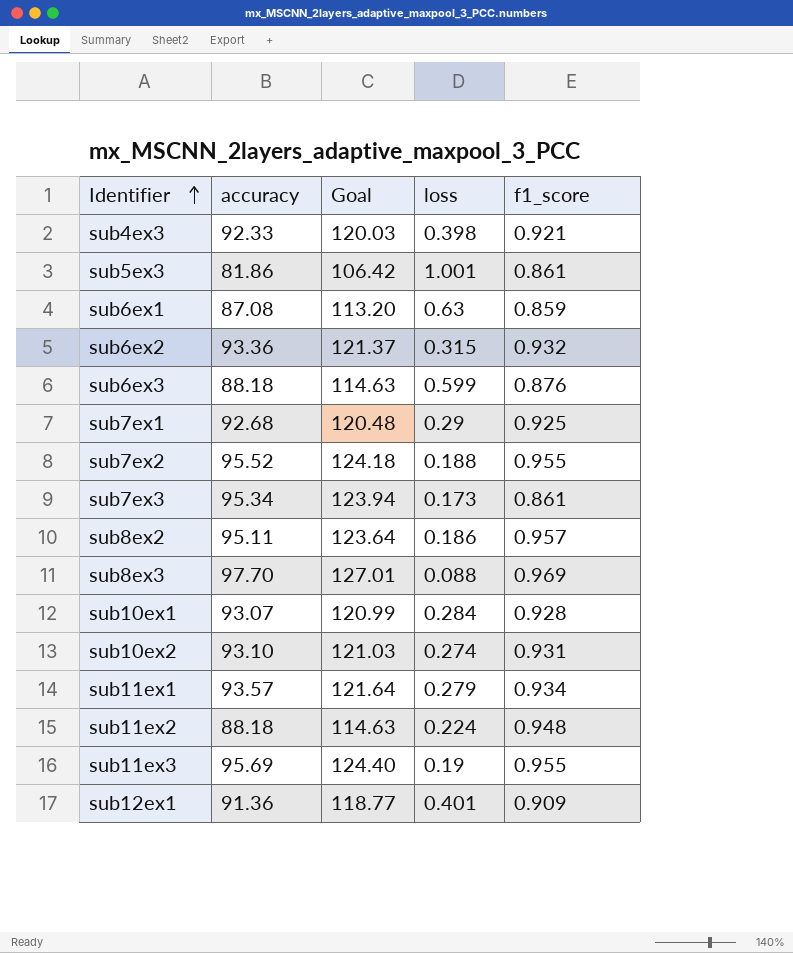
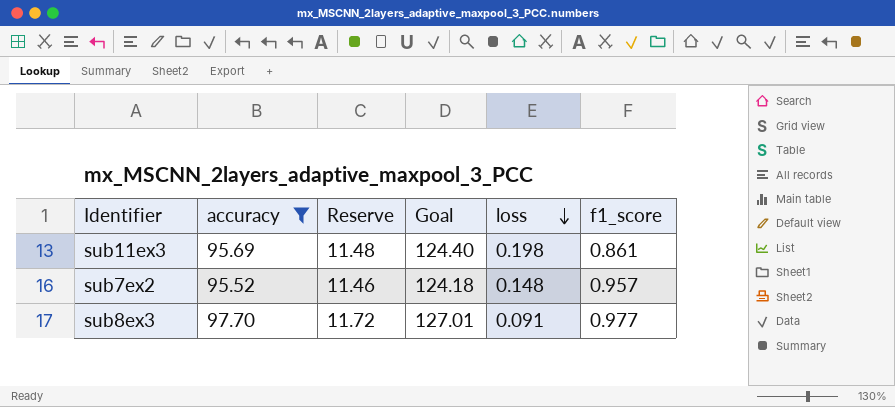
filter: none -> accuracy >= 95.52
row order: Identifier ascending -> loss descending
column Reserve | formula: none -> [accuracy] * 0.12
sub11ex3 | loss: 0.19 -> 0.198
sub11ex3 | f1_score: 0.955 -> 0.861
sub7ex2 | loss: 0.188 -> 0.148
sub7ex2 | f1_score: 0.955 -> 0.957
sub8ex3 | loss: 0.088 -> 0.091
sub8ex3 | f1_score: 0.969 -> 0.977

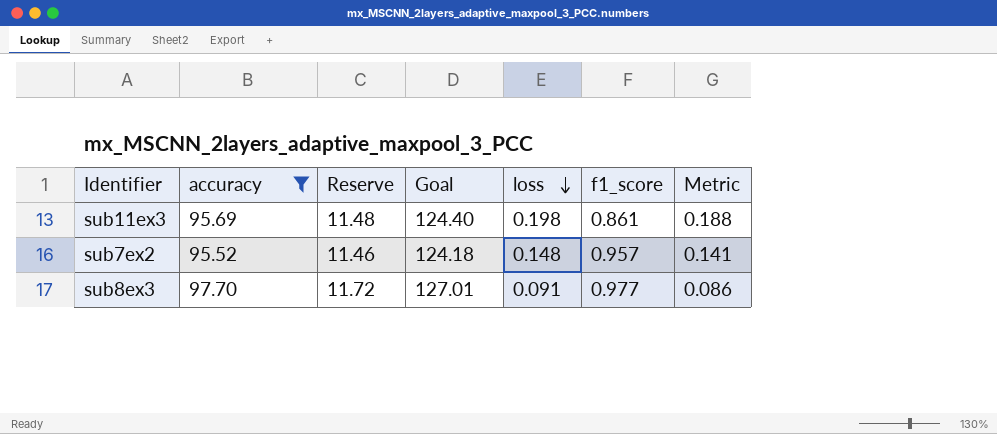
column Metric | formula: none -> [loss] * 0.95

